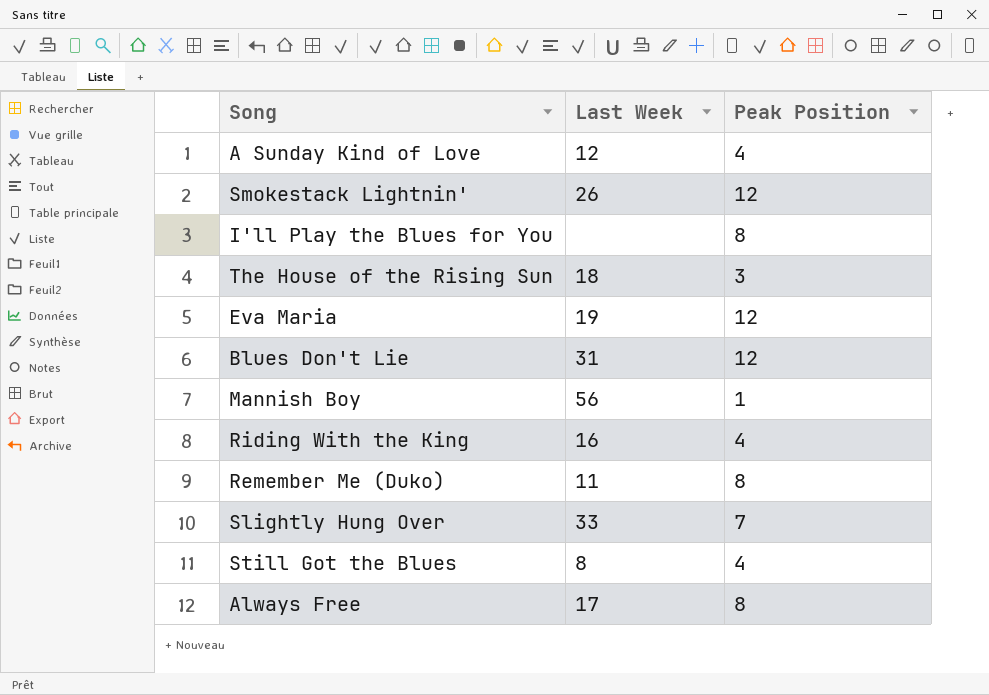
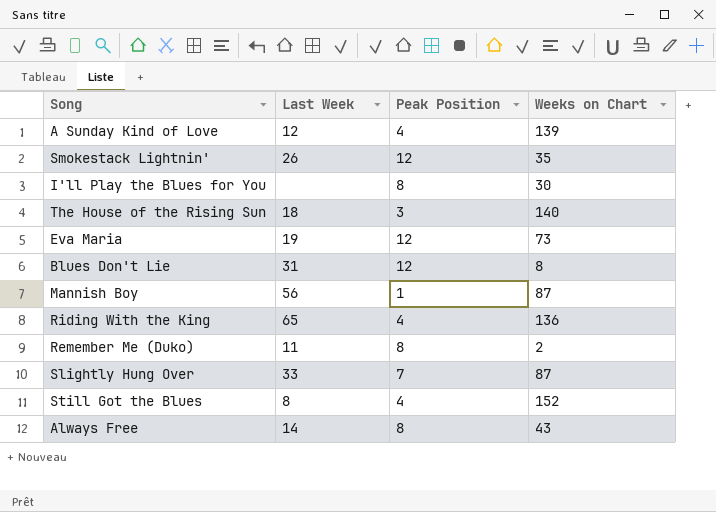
column Weeks on Chart | position: none -> 4
Riding With the King | Last Week: 16 -> 65
Always Free | Last Week: 17 -> 14

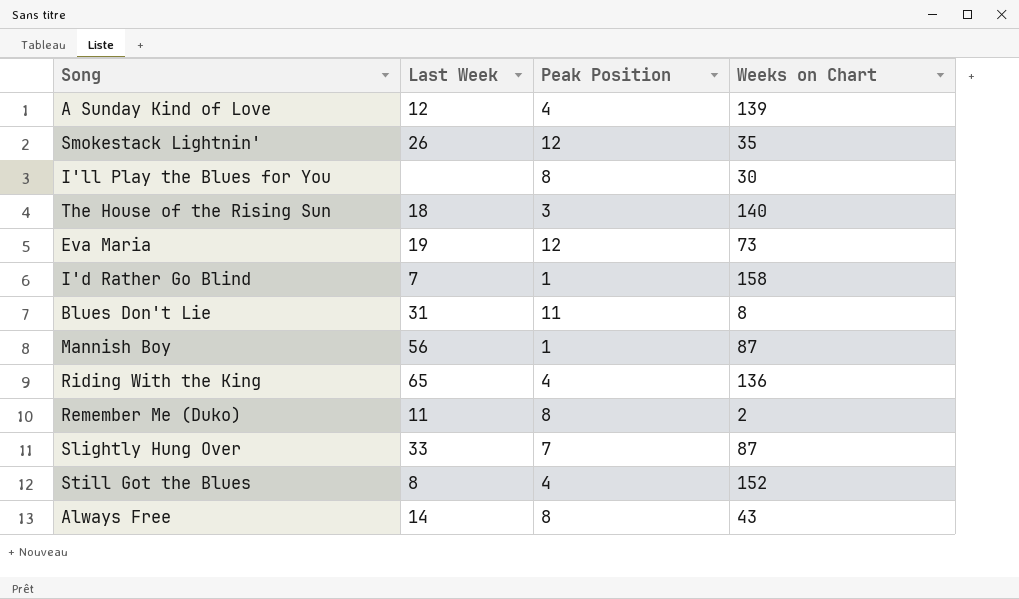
row I'd Rather Go Blind: none -> 7 | 1 | 158
Blues Don't Lie | Peak Position: 12 -> 11

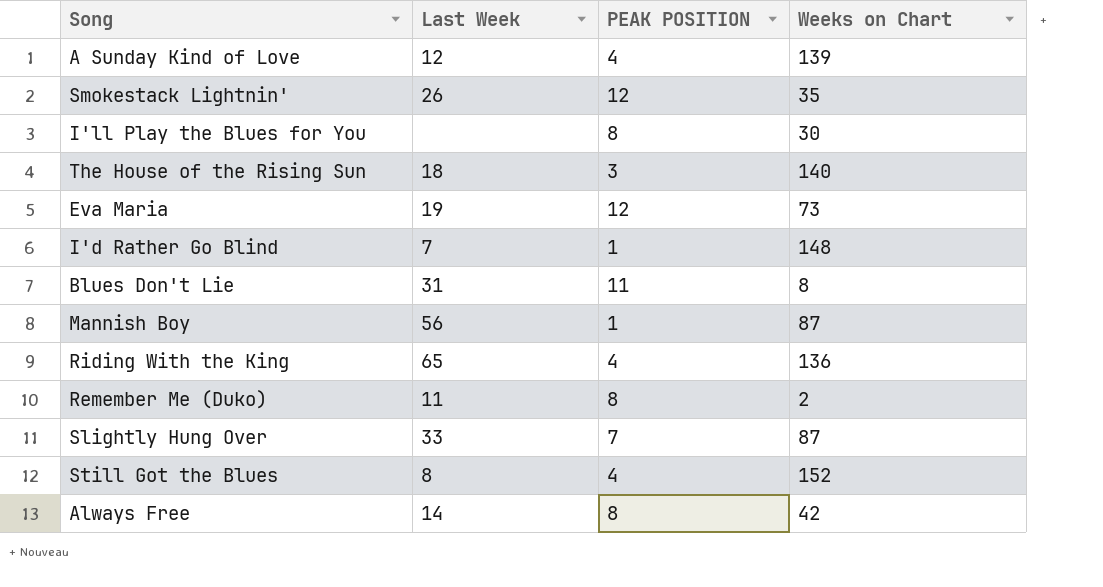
column name: Peak Position -> PEAK POSITION
I'd Rather Go Blind | Weeks on Chart: 158 -> 148
Always Free | Weeks on Chart: 43 -> 42

